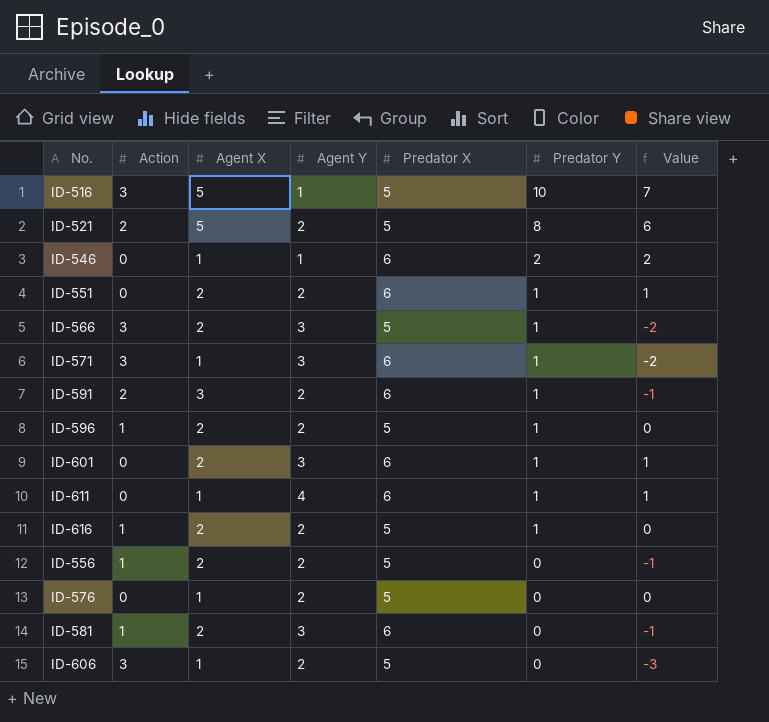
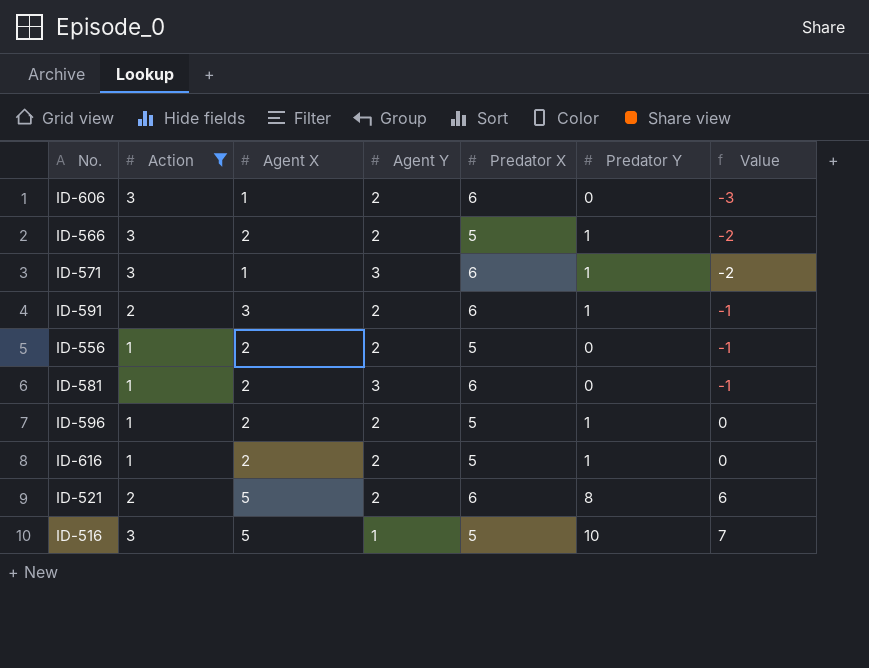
filter: none -> Action != 0
row order: Predator Y descending -> Value ascending
ID-606 | Predator X: 5 -> 6
ID-566 | Agent Y: 3 -> 2
ID-521 | Predator X: 5 -> 6

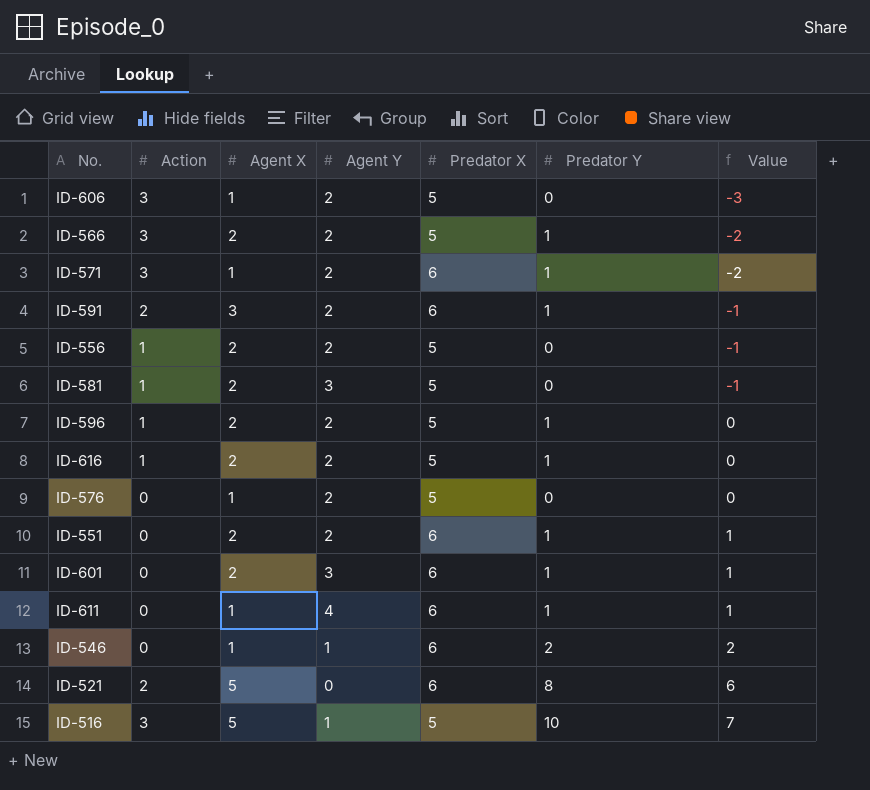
filter: Action != 0 -> none
ID-606 | Predator X: 6 -> 5
ID-571 | Agent Y: 3 -> 2
ID-581 | Predator X: 6 -> 5
ID-521 | Agent Y: 2 -> 0

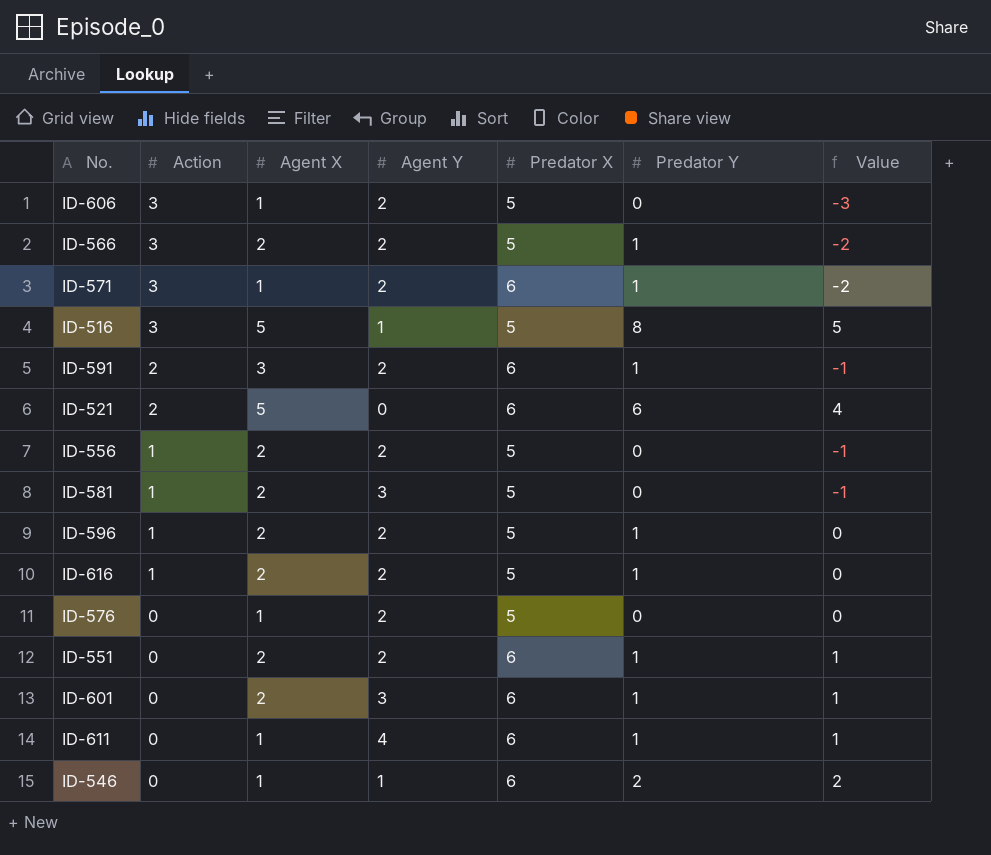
row order: Value ascending -> Action descending
ID-516 | Predator Y: 10 -> 8
ID-516 | Value: 7 -> 5
ID-521 | Predator Y: 8 -> 6
ID-521 | Value: 6 -> 4

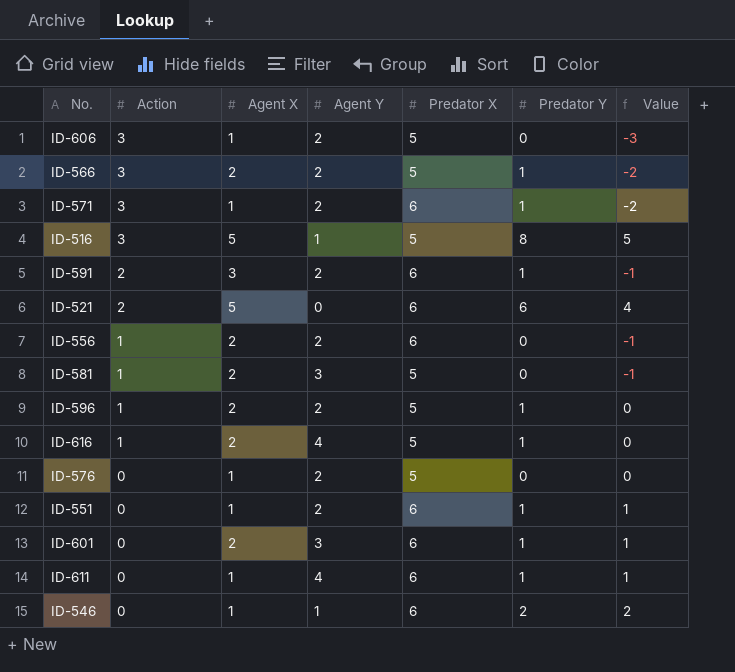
ID-556 | Predator X: 5 -> 6
ID-616 | Agent Y: 2 -> 4
ID-551 | Agent X: 2 -> 1

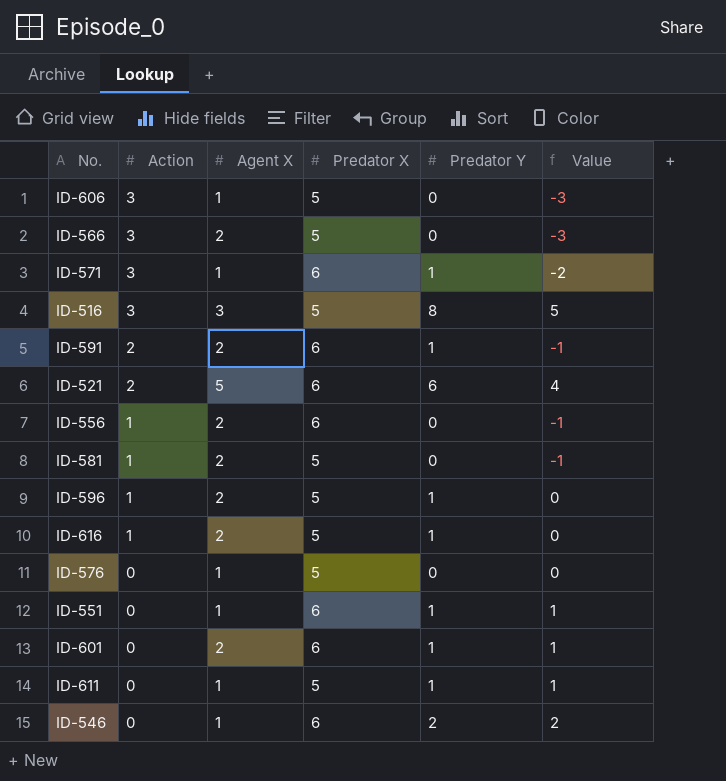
column Agent Y | position: 4 -> none
ID-566 | Predator Y: 1 -> 0
ID-566 | Value: -2 -> -3
ID-516 | Agent X: 5 -> 3
ID-591 | Agent X: 3 -> 2
ID-611 | Predator X: 6 -> 5

